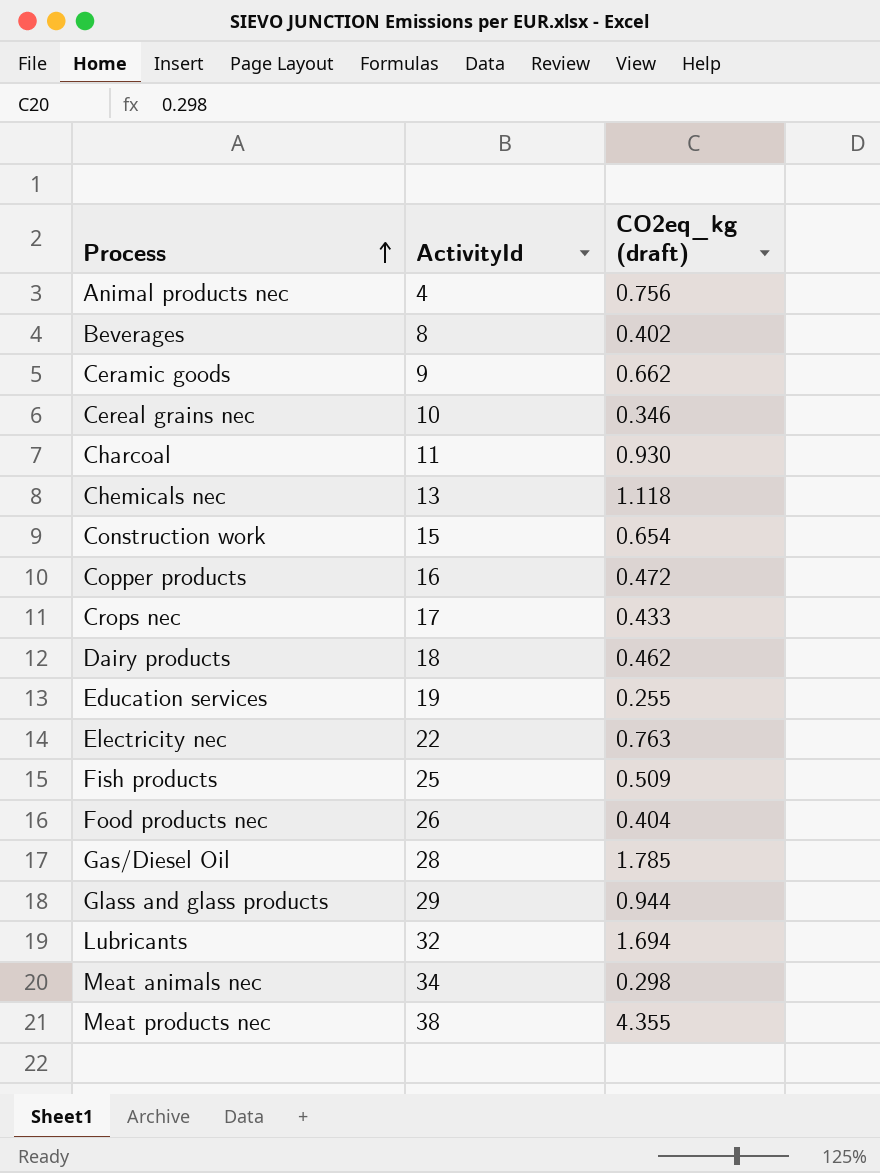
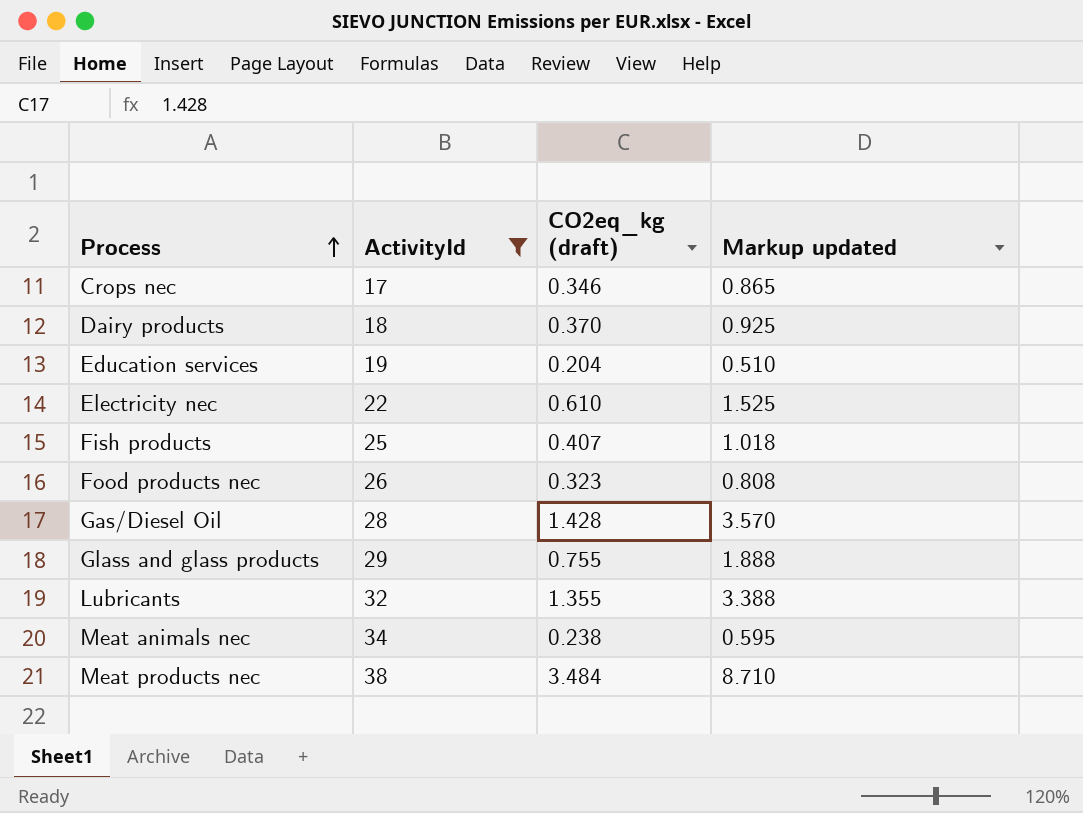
filter: none -> ActivityId >= 17
column Markup updated | formula: none -> [CO2eq_kg (draft)] * 2.5
Crops nec | CO2eq_kg (draft): 0.433 -> 0.346
Dairy products | CO2eq_kg (draft): 0.462 -> 0.370
Education services | CO2eq_kg (draft): 0.255 -> 0.204
Electricity nec | CO2eq_kg (draft): 0.763 -> 0.610
Fish products | CO2eq_kg (draft): 0.509 -> 0.407
Food products nec | CO2eq_kg (draft): 0.404 -> 0.323
Gas/Diesel Oil | CO2eq_kg (draft): 1.785 -> 1.428
Glass and glass products | CO2eq_kg (draft): 0.944 -> 0.755
Lubricants | CO2eq_kg (draft): 1.694 -> 1.355
Meat animals nec | CO2eq_kg (draft): 0.298 -> 0.238
Meat products nec | CO2eq_kg (draft): 4.355 -> 3.484

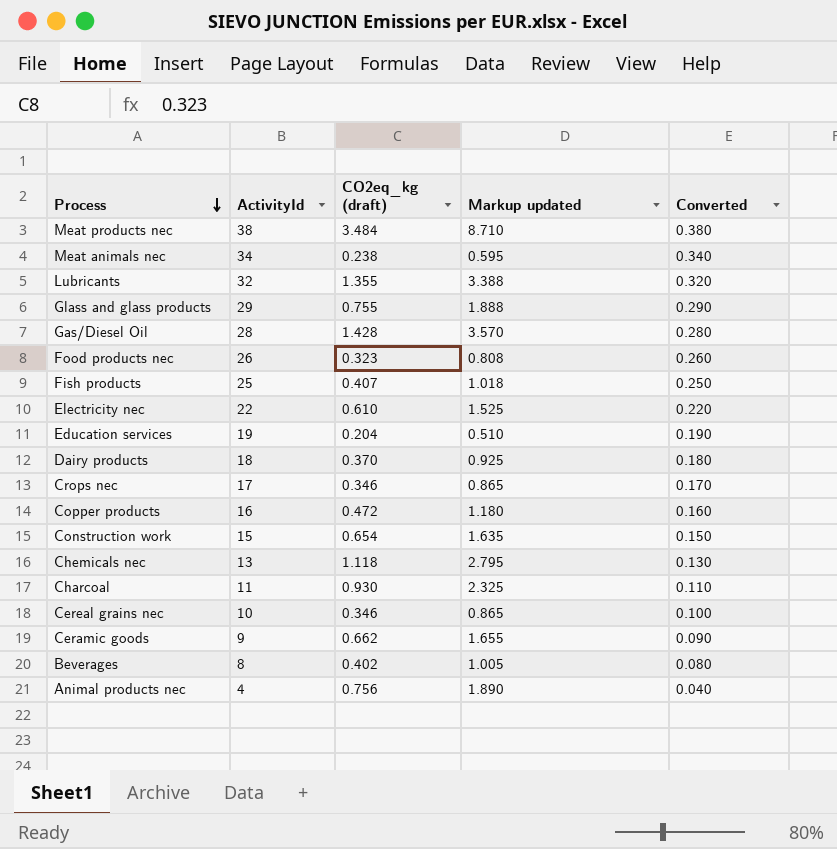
filter: ActivityId >= 17 -> none
row order: Process ascending -> Process descending
column Converted | formula: none -> [ActivityId] * 0.01

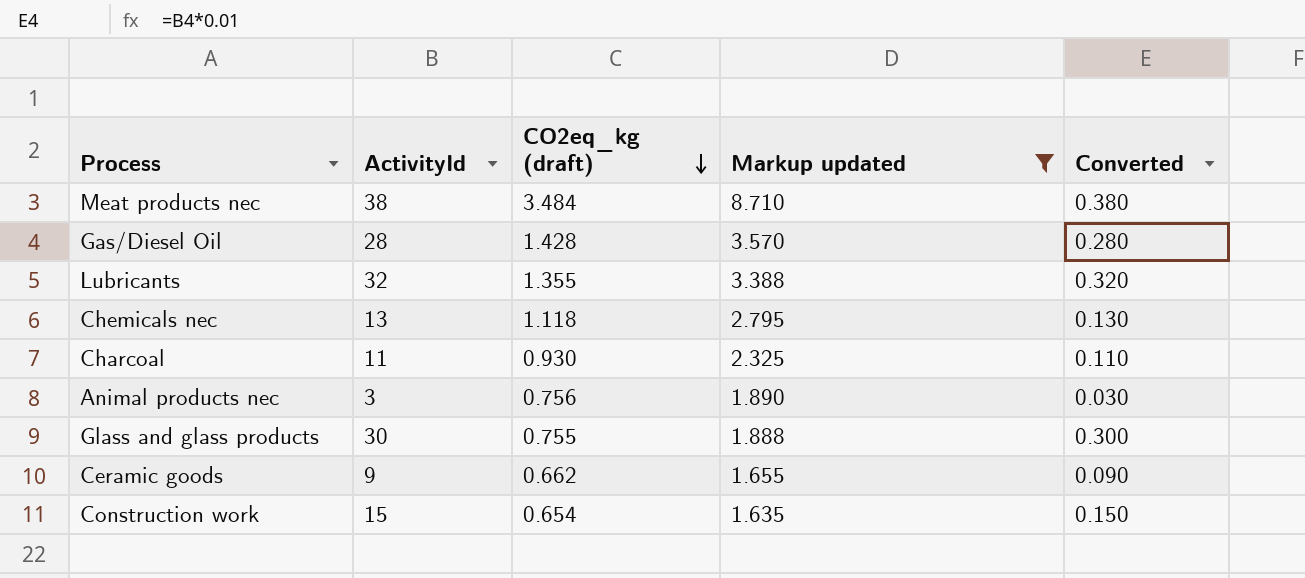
filter: none -> Markup updated >= 1.635
row order: Process descending -> CO2eq_kg (draft) descending
Animal products nec | ActivityId: 4 -> 3
Animal products nec | Converted: 0.040 -> 0.030
Glass and glass products | ActivityId: 29 -> 30
Glass and glass products | Converted: 0.290 -> 0.300

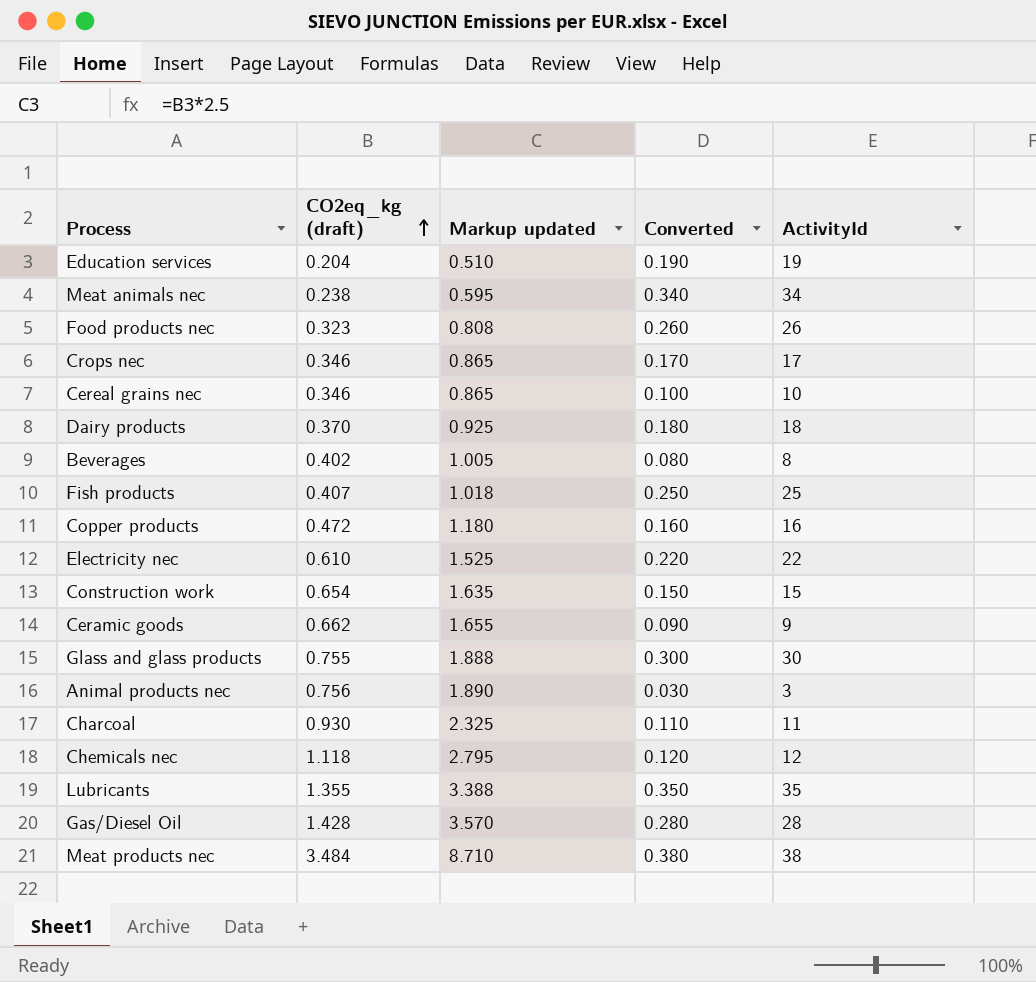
filter: Markup updated >= 1.635 -> none
row order: CO2eq_kg (draft) descending -> CO2eq_kg (draft) ascending
column ActivityId | position: 2 -> 5
Chemicals nec | Converted: 0.130 -> 0.120
Chemicals nec | ActivityId: 13 -> 12
Lubricants | Converted: 0.320 -> 0.350
Lubricants | ActivityId: 32 -> 35

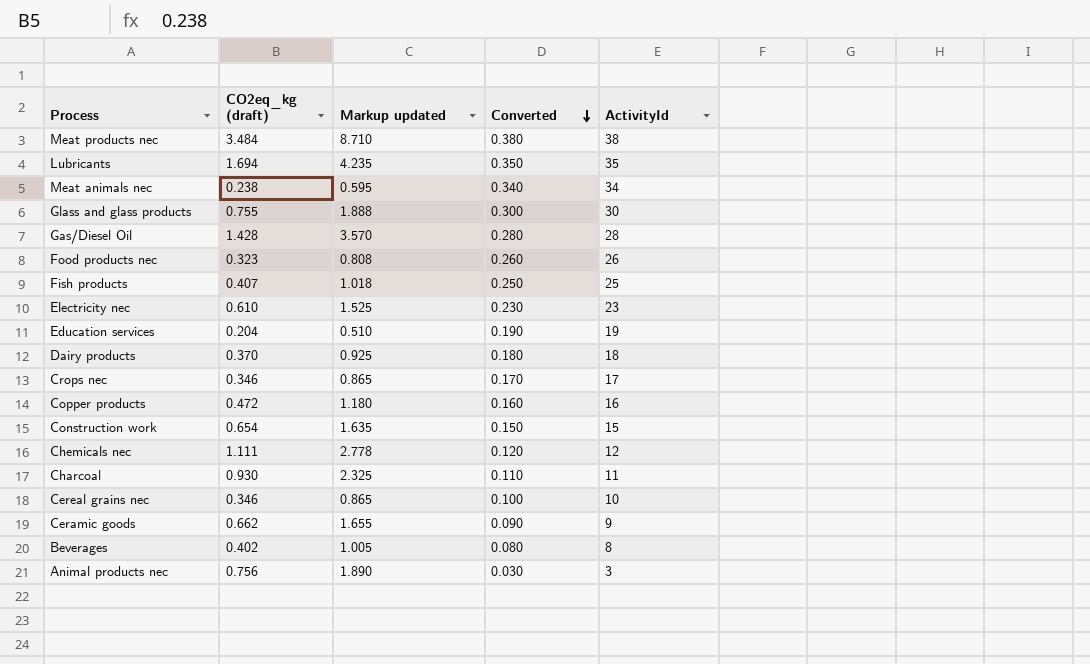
row order: CO2eq_kg (draft) ascending -> Converted descending
Lubricants | CO2eq_kg (draft): 1.355 -> 1.694
Lubricants | Markup updated: 3.388 -> 4.235
Electricity nec | Converted: 0.220 -> 0.230
Electricity nec | ActivityId: 22 -> 23
Chemicals nec | CO2eq_kg (draft): 1.118 -> 1.111
Chemicals nec | Markup updated: 2.795 -> 2.778

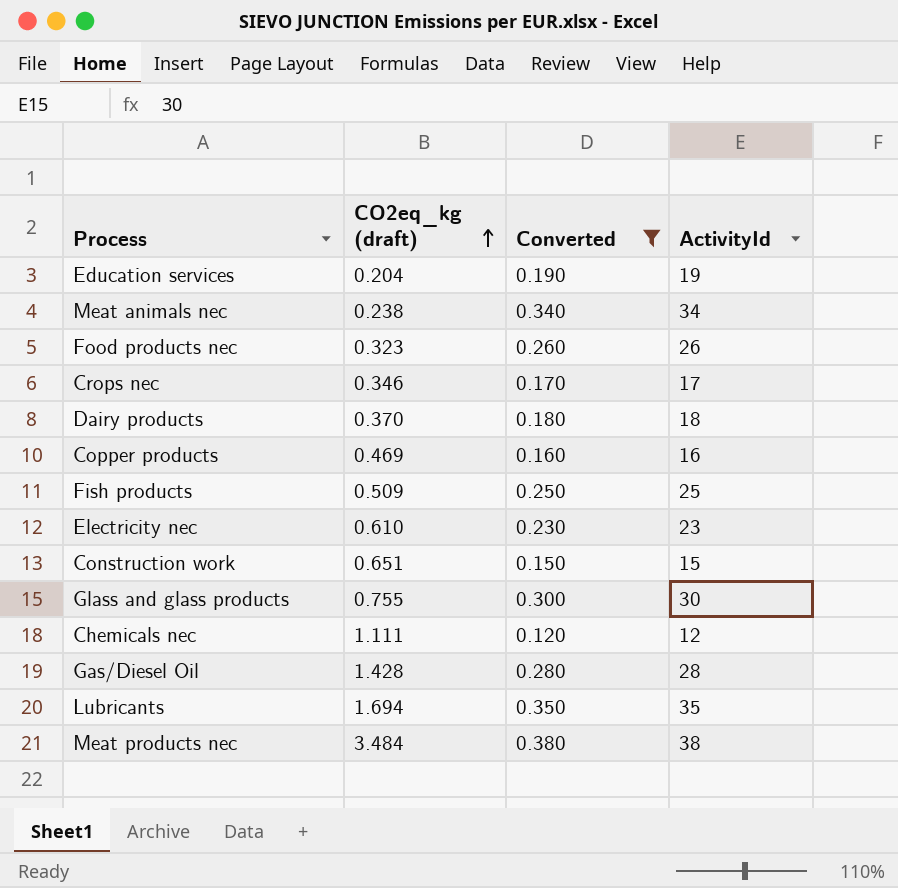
filter: none -> Converted >= 0.120
row order: Converted descending -> CO2eq_kg (draft) ascending
column Markup updated | formula: [CO2eq_kg (draft)] * 2.5 -> none
Copper products | CO2eq_kg (draft): 0.472 -> 0.469
Fish products | CO2eq_kg (draft): 0.407 -> 0.509
Construction work | CO2eq_kg (draft): 0.654 -> 0.651

